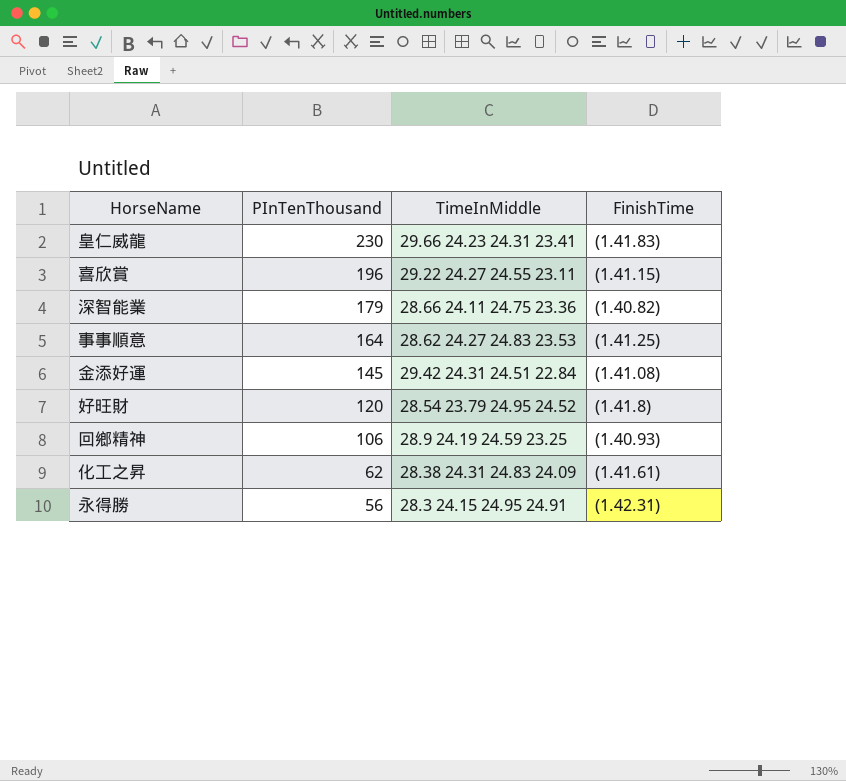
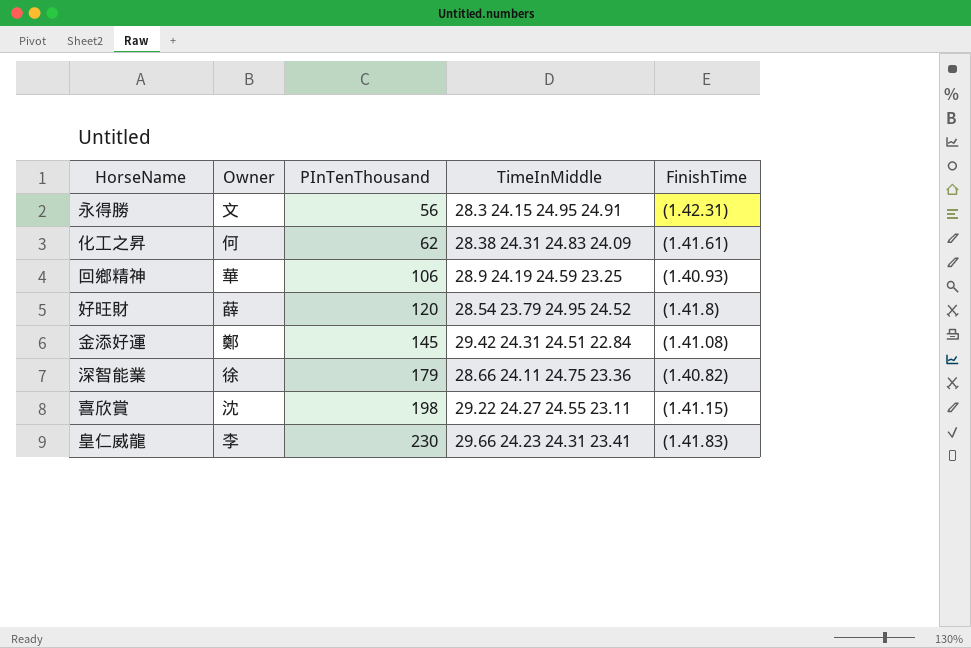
row order: PInTenThousand descending -> PInTenThousand ascending
column Owner | position: none -> 2
row 事事順意: 164 | 28.62 24.27 24.83 23.53 | (1.41.25) -> none
喜欣賞 | PInTenThousand: 196 -> 198

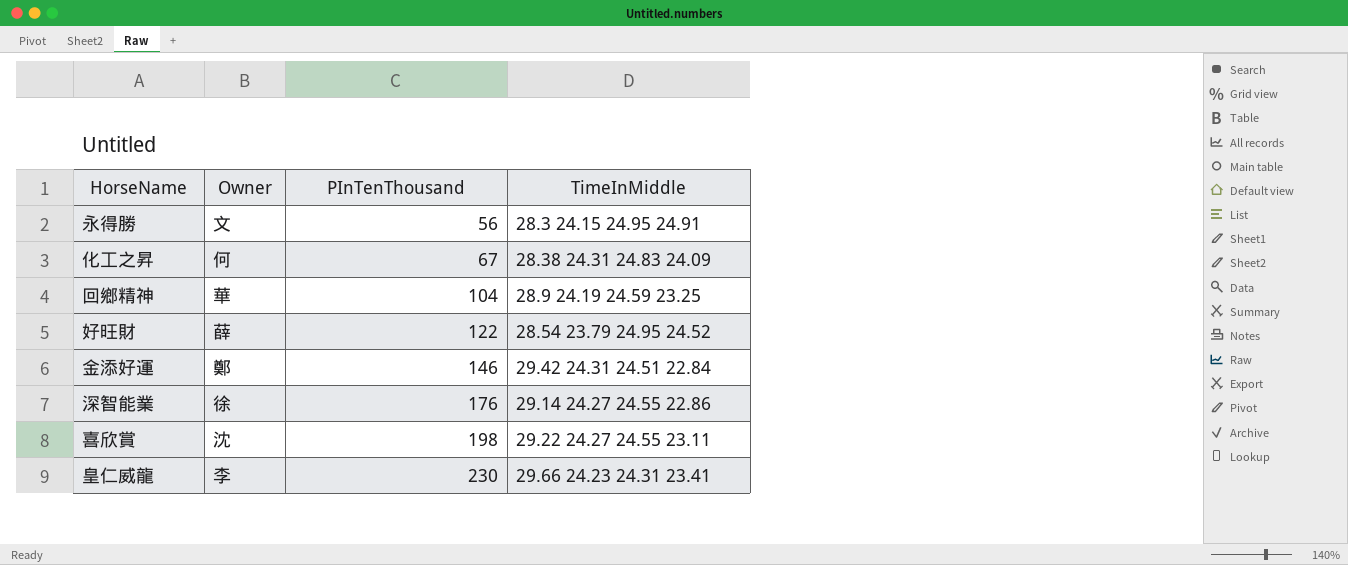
column FinishTime | position: 5 -> none
化工之昇 | PInTenThousand: 62 -> 67
回鄉精神 | PInTenThousand: 106 -> 104
好旺財 | PInTenThousand: 120 -> 122
金添好運 | PInTenThousand: 145 -> 146
深智能業 | PInTenThousand: 179 -> 176
深智能業 | TimeInMiddle: 28.66 24.11 24.75 23.36 -> 29.14 24.27 24.55 22.86

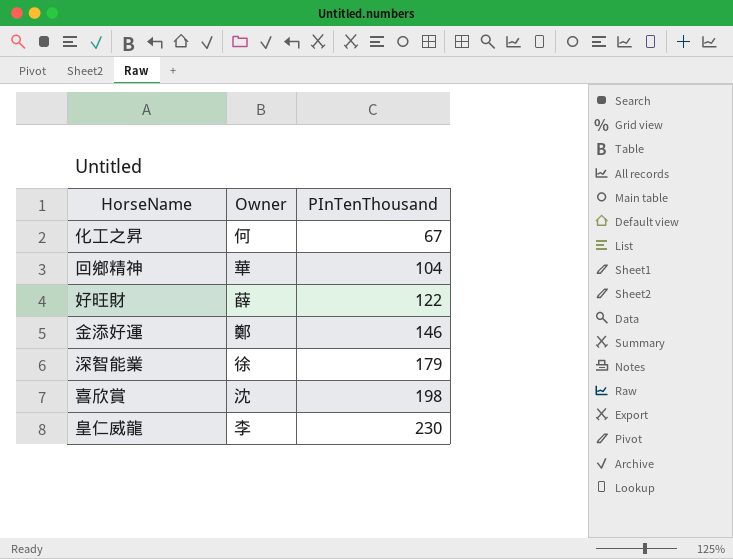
column TimeInMiddle | position: 4 -> none
row 永得勝: 文 | 56 | 28.3 24.15 24.95 24.91 -> none
深智能業 | PInTenThousand: 176 -> 179

